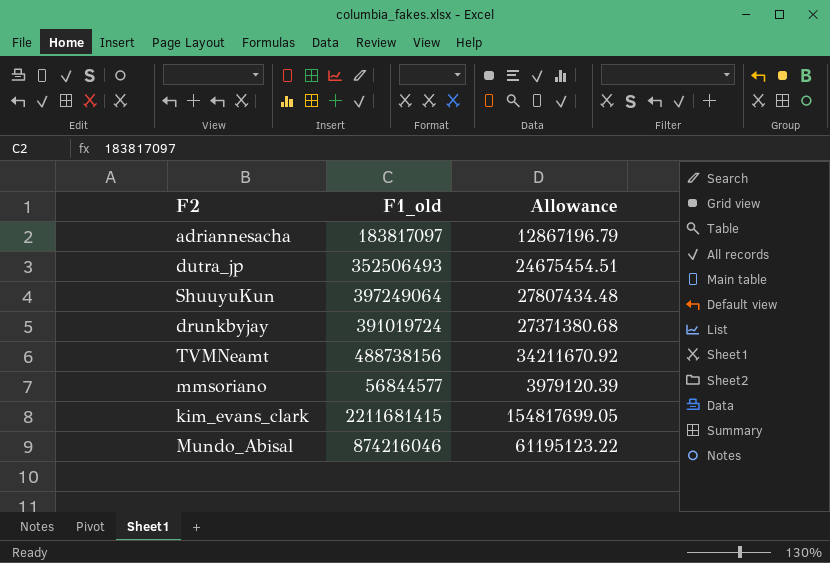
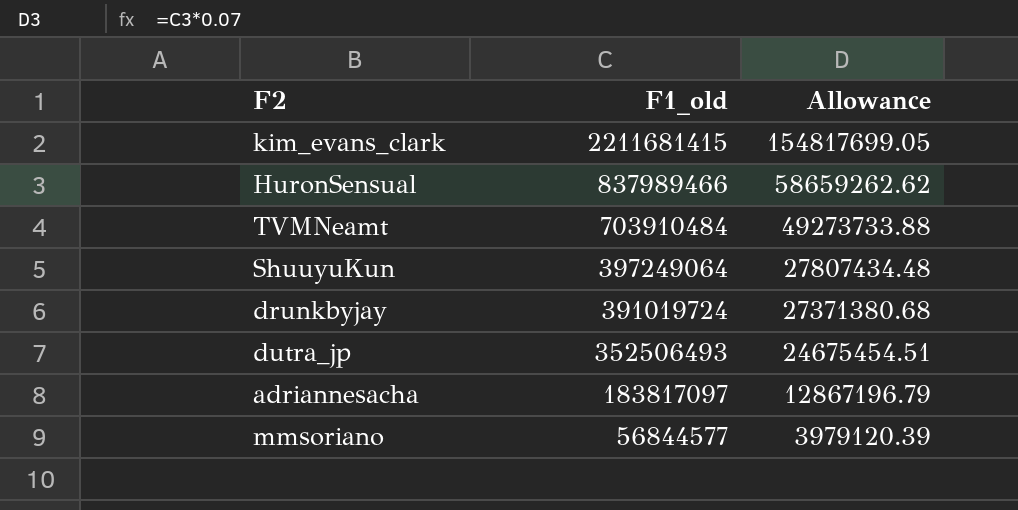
row order: none -> F1_old descending
row Mundo_Abisal: 874216046 | 61195123.22 -> none
row HuronSensual: none -> 837989466 | 58659262.62
TVMNeamt | F1_old: 488738156 -> 703910484
TVMNeamt | Allowance: 34211670.92 -> 49273733.88

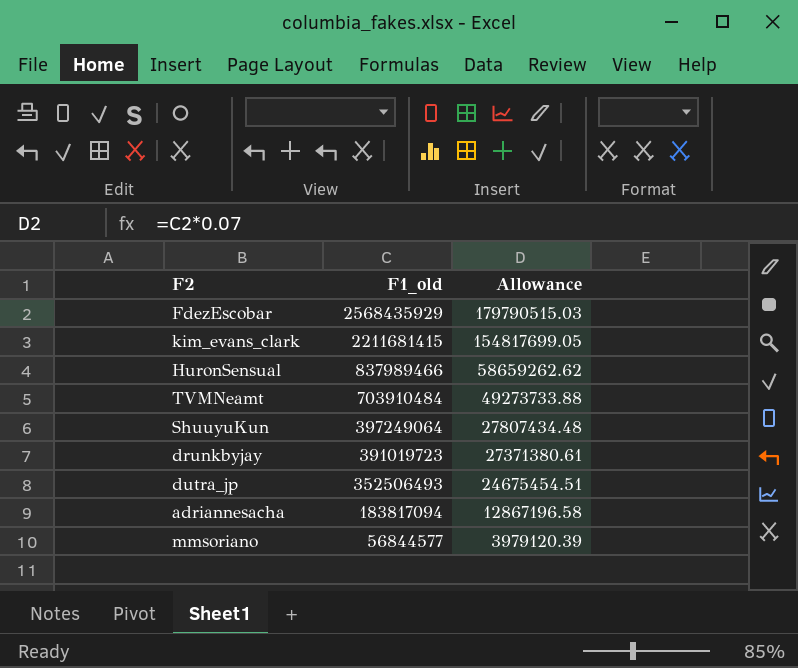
row FdezEscobar: none -> 2568435929 | 179790515.03
drunkbyjay | F1_old: 391019724 -> 391019723
drunkbyjay | Allowance: 27371380.68 -> 27371380.61
adriannesacha | F1_old: 183817097 -> 183817094
adriannesacha | Allowance: 12867196.79 -> 12867196.58

